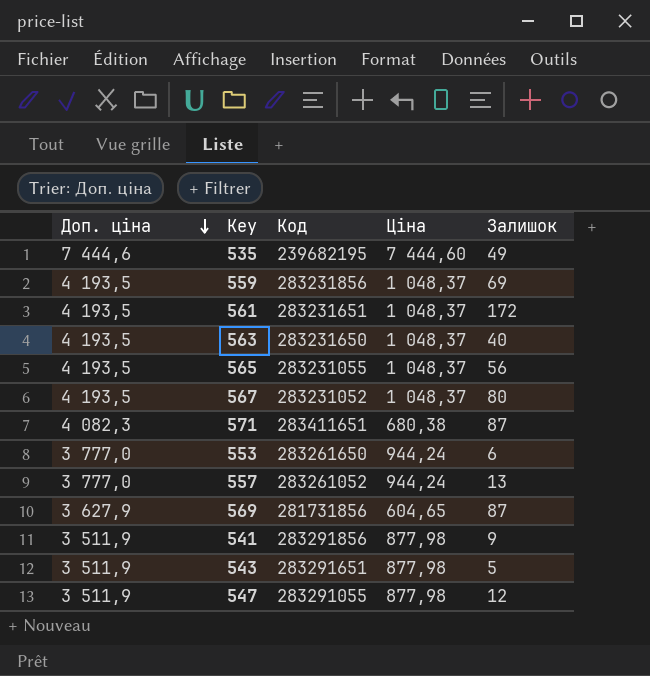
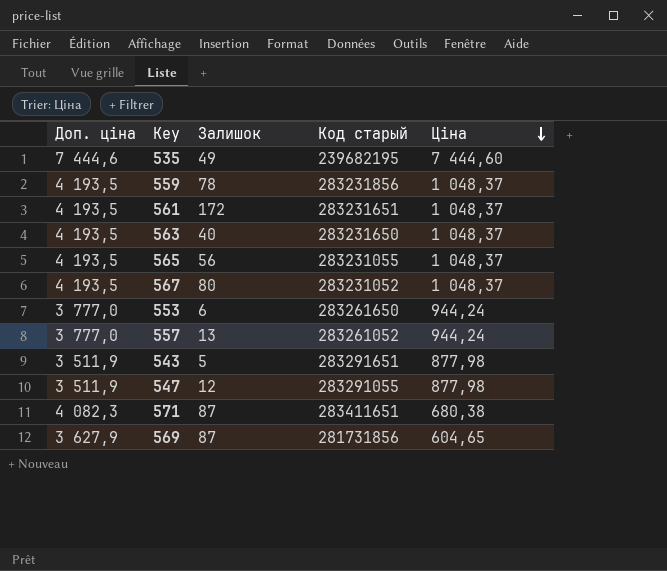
row order: Доп. ціна descending -> Ціна descending
column Залишок | position: 5 -> 3
column name: Код -> Код старый
row 541: 3 511,9 | 283291856 | 877,98 | 9 -> none
559 | Залишок: 69 -> 78

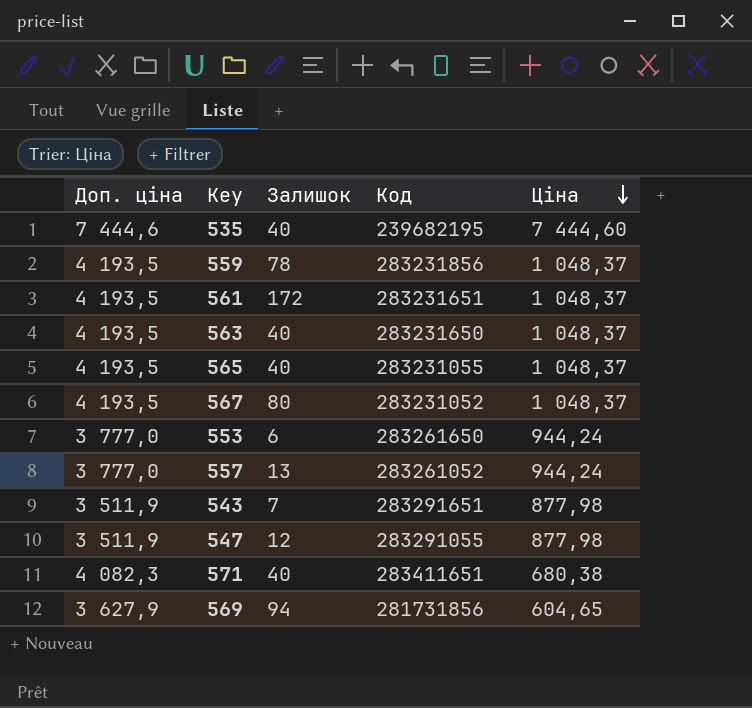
column name: Код старый -> Код
535 | Залишок: 49 -> 40
565 | Залишок: 56 -> 40
543 | Залишок: 5 -> 7
571 | Залишок: 87 -> 40
569 | Залишок: 87 -> 94

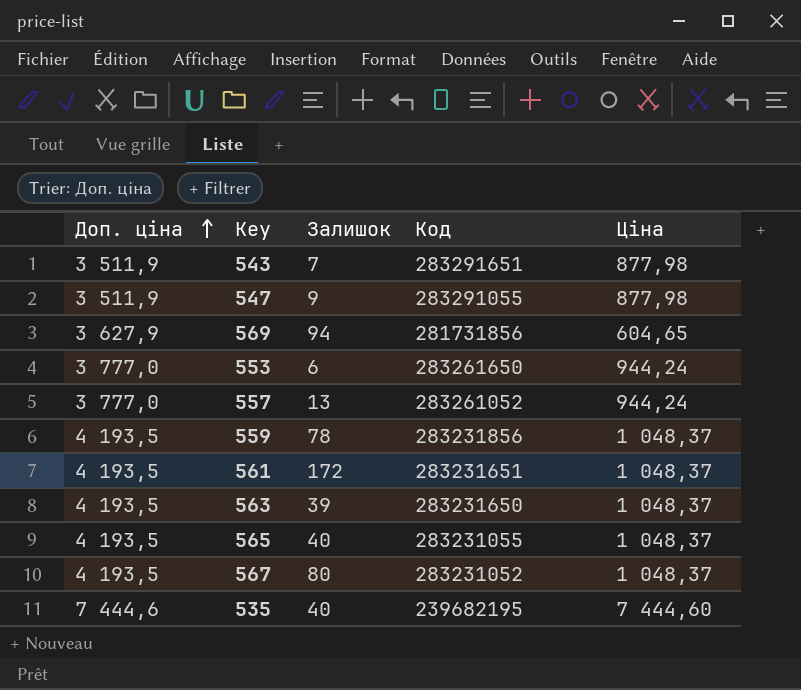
row order: Ціна descending -> Доп. ціна ascending
row 571: 4 082,3 | 40 | 283411651 | 680,38 -> none
547 | Залишок: 12 -> 9
563 | Залишок: 40 -> 39

